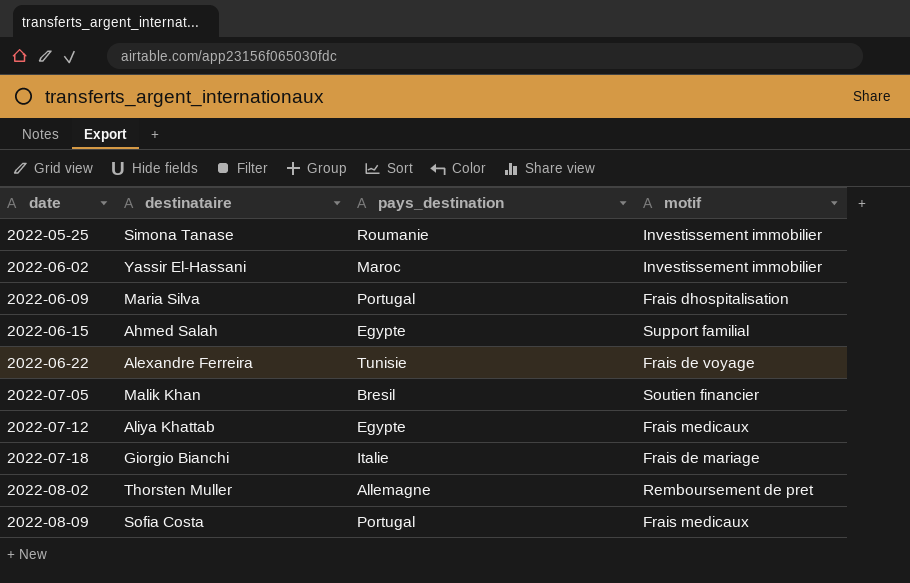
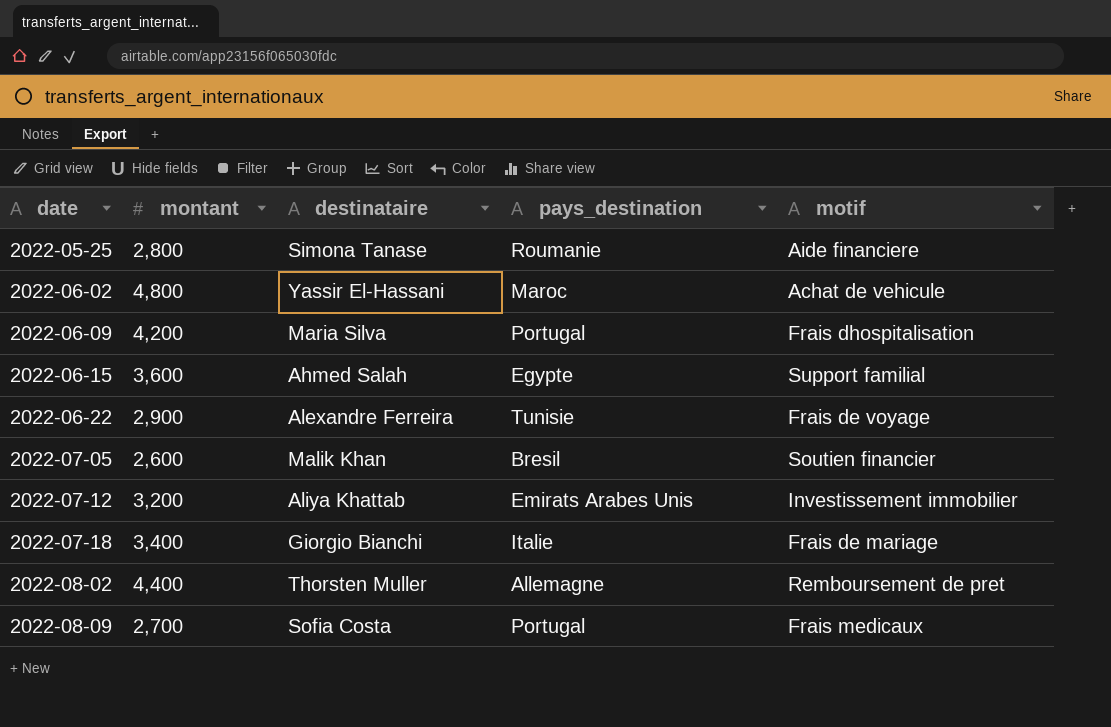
column montant | position: none -> 2
2022-05-25 | motif: Investissement immobilier -> Aide financiere
2022-06-02 | motif: Investissement immobilier -> Achat de vehicule
2022-07-12 | pays_destination: Egypte -> Emirats Arabes Unis
2022-07-12 | motif: Frais medicaux -> Investissement immobilier

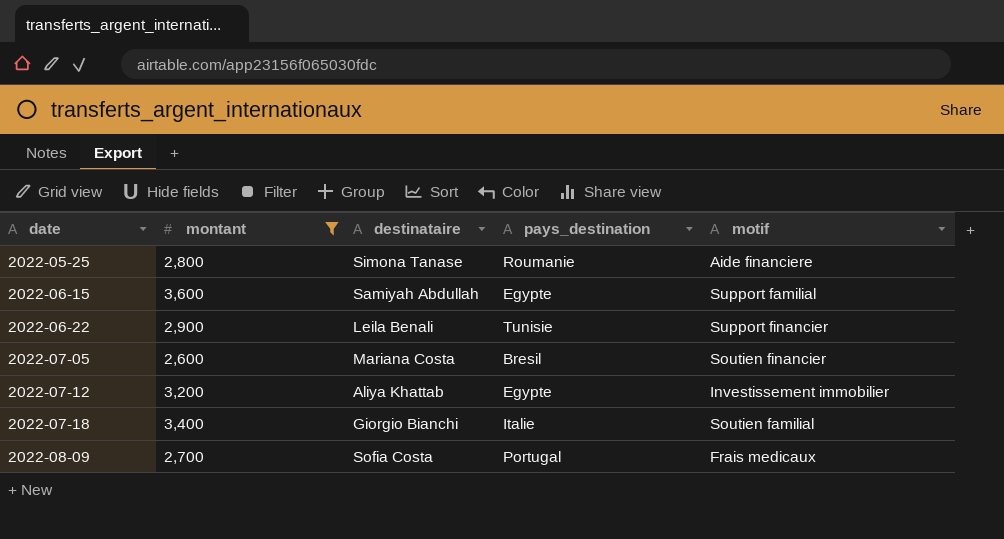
filter: none -> montant <= 3,600
2022-06-15 | destinataire: Ahmed Salah -> Samiyah Abdullah
2022-06-22 | destinataire: Alexandre Ferreira -> Leila Benali
2022-06-22 | motif: Frais de voyage -> Support financier
2022-07-05 | destinataire: Malik Khan -> Mariana Costa
2022-07-12 | pays_destination: Emirats Arabes Unis -> Egypte
2022-07-18 | motif: Frais de mariage -> Soutien familial

